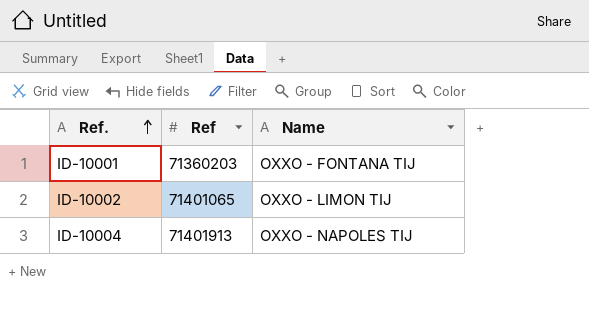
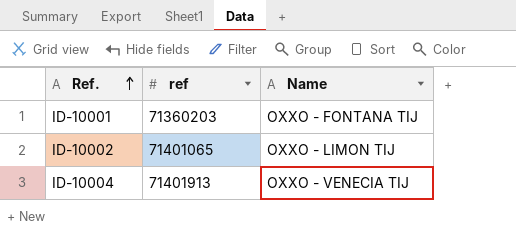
column name: Ref -> ref
ID-10004 | Name: OXXO - NAPOLES TIJ -> OXXO - VENECIA TIJ

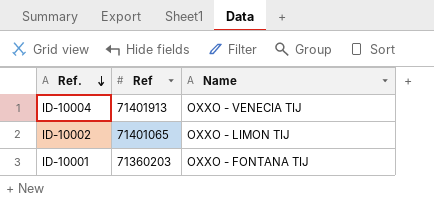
row order: Ref. ascending -> Ref. descending
column name: ref -> Ref

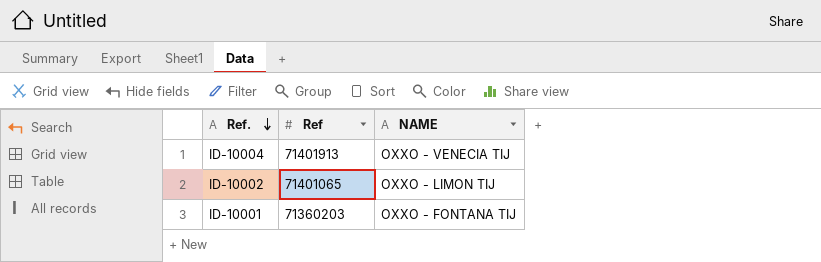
column name: Name -> NAME

